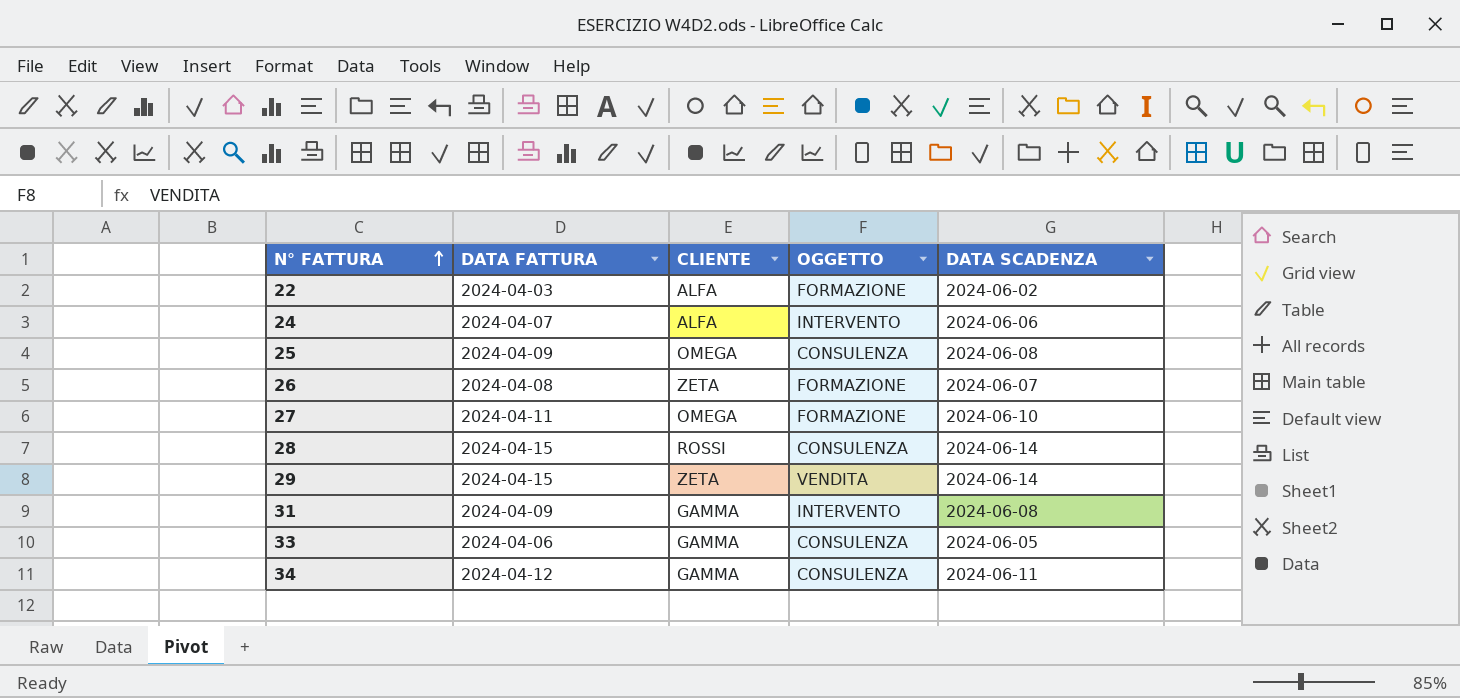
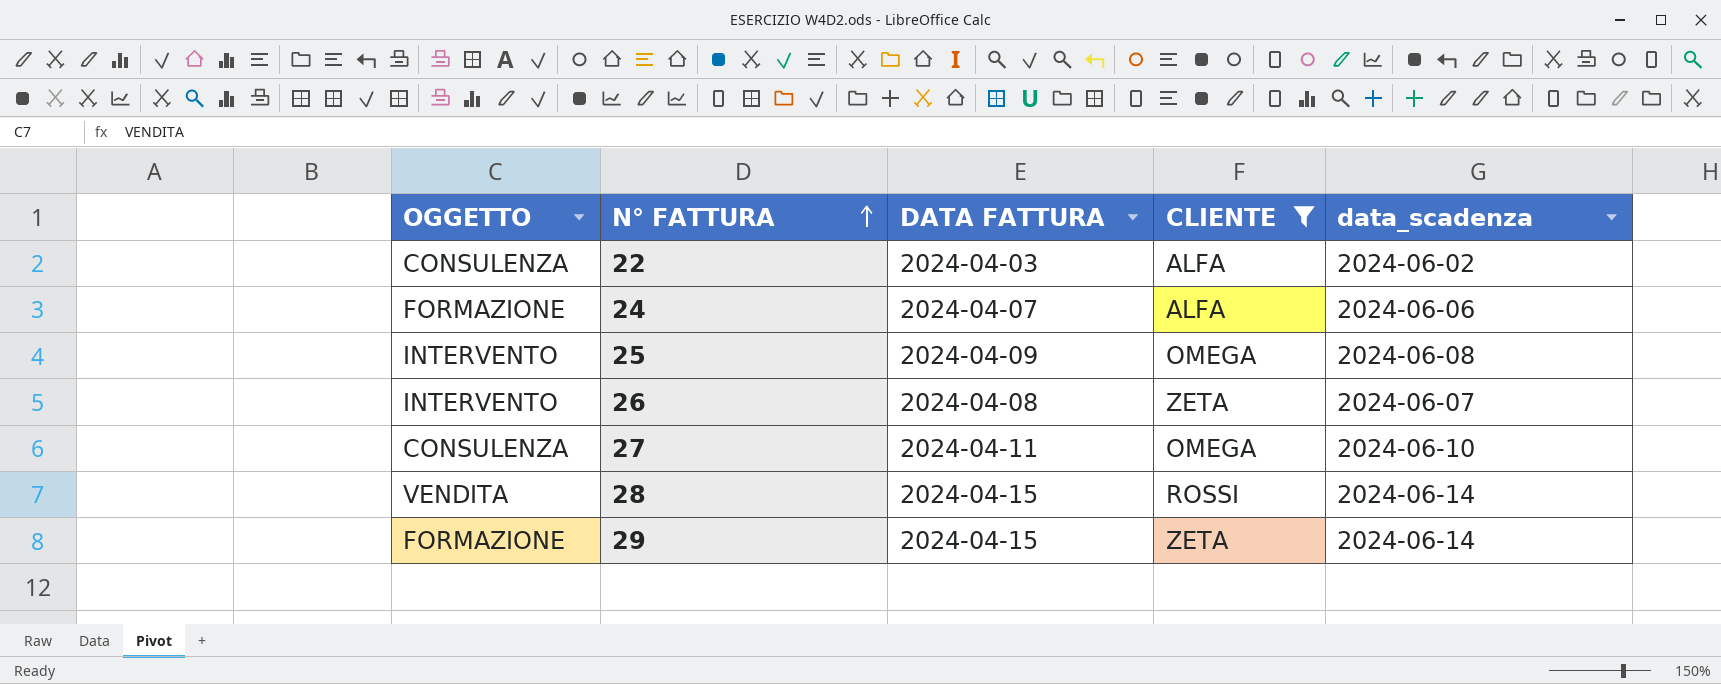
filter: none -> CLIENTE != GAMMA
column OGGETTO | position: 4 -> 1
column name: DATA SCADENZA -> data_scadenza
22 | OGGETTO: FORMAZIONE -> CONSULENZA
24 | OGGETTO: INTERVENTO -> FORMAZIONE
25 | OGGETTO: CONSULENZA -> INTERVENTO
26 | OGGETTO: FORMAZIONE -> INTERVENTO
27 | OGGETTO: FORMAZIONE -> CONSULENZA
28 | OGGETTO: CONSULENZA -> VENDITA
29 | OGGETTO: VENDITA -> FORMAZIONE

